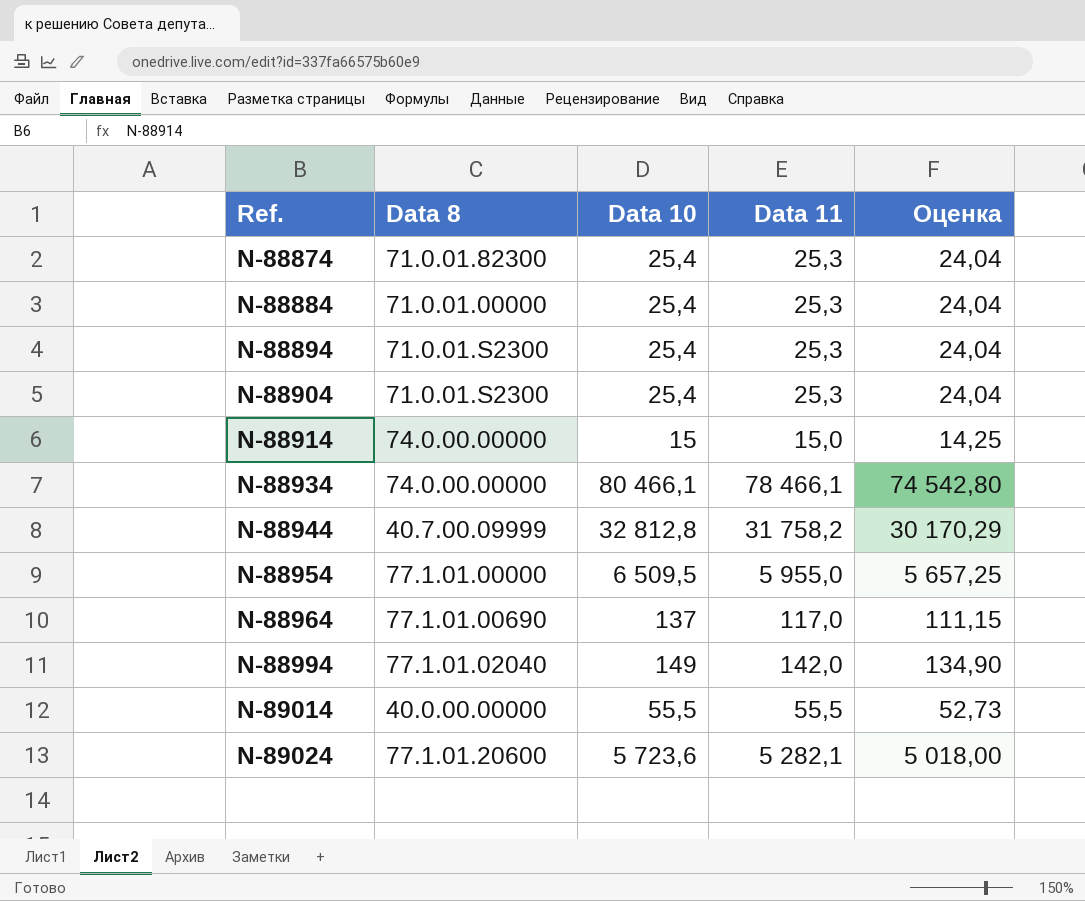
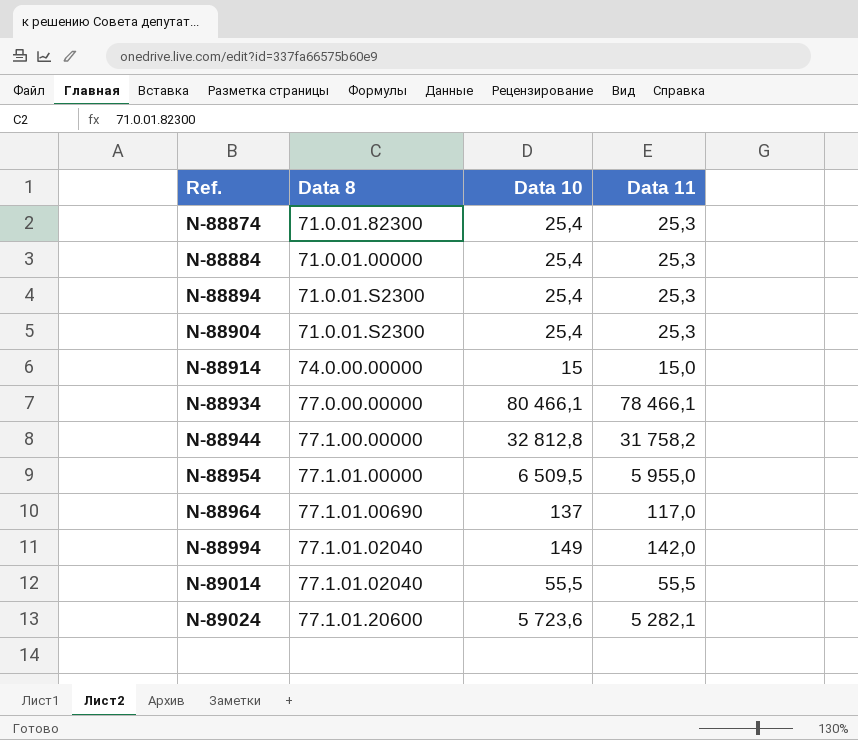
column Оценка | formula: [Data 11] * 0,95 -> none
N-88934 | Data 8: 74.0.00.00000 -> 77.0.00.00000
N-88944 | Data 8: 40.7.00.09999 -> 77.1.00.00000
N-89014 | Data 8: 40.0.00.00000 -> 77.1.01.02040

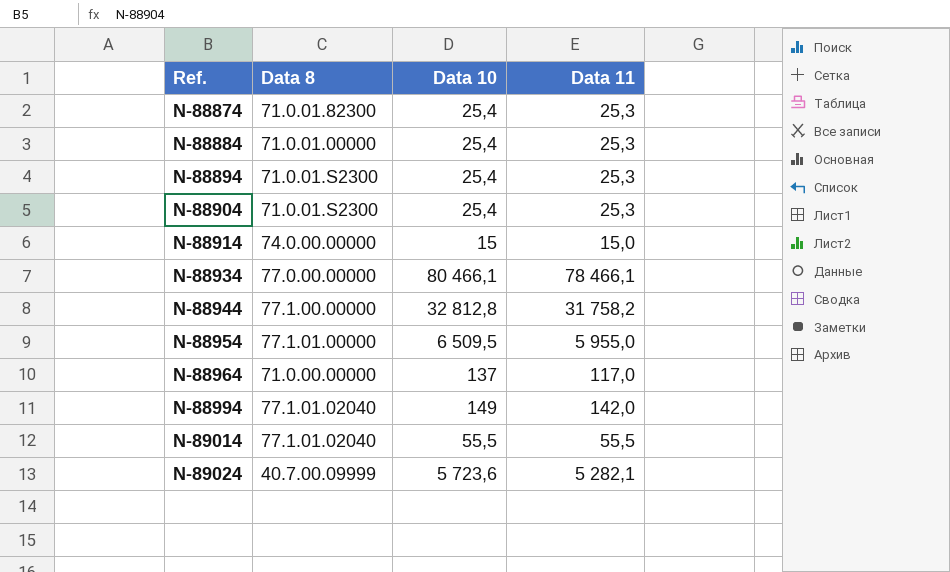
N-88964 | Data 8: 77.1.01.00690 -> 71.0.00.00000
N-89024 | Data 8: 77.1.01.20600 -> 40.7.00.09999

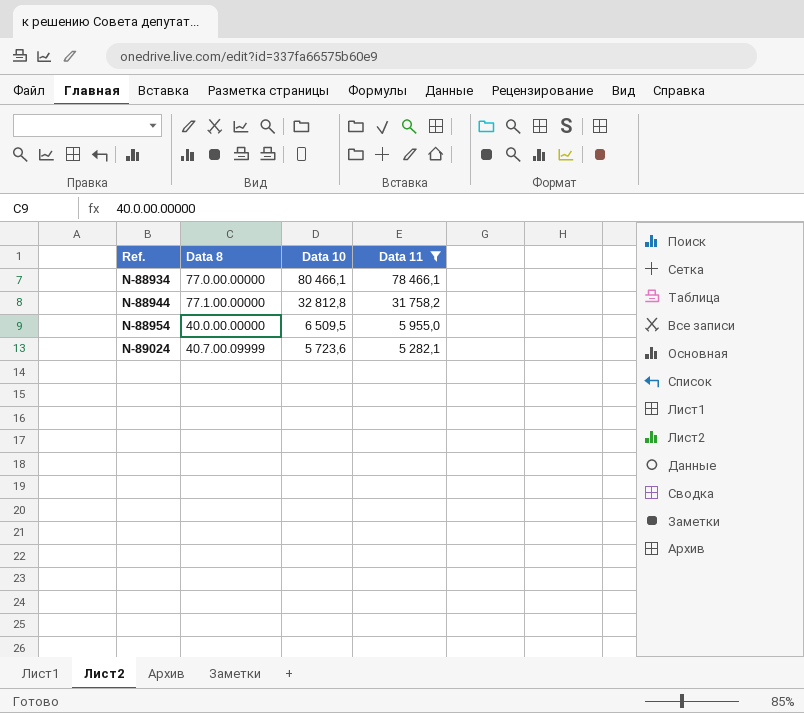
filter: none -> Data 11 >= 5 282,1
N-88954 | Data 8: 77.1.01.00000 -> 40.0.00.00000

